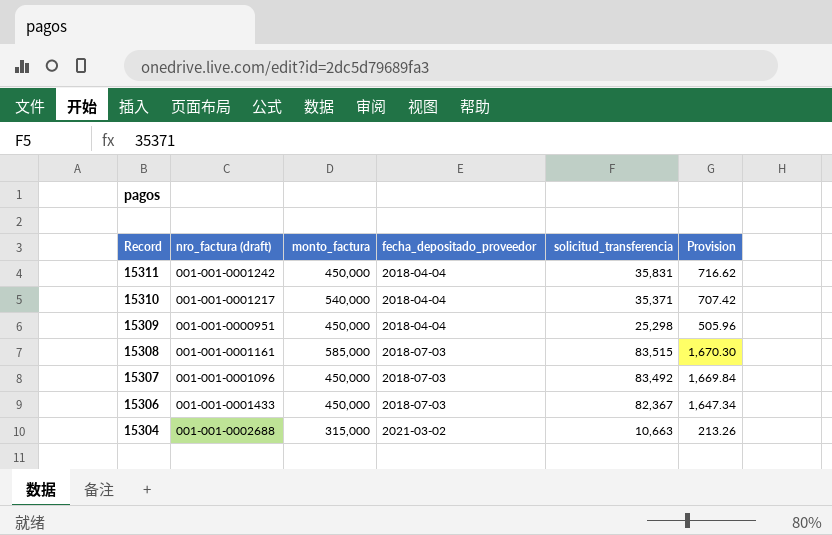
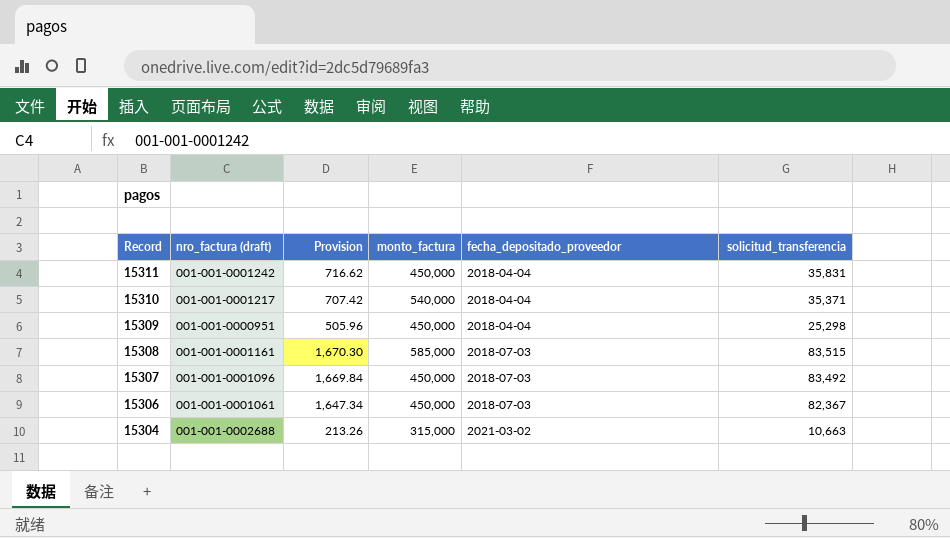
column Provision | position: 6 -> 3
15306 | nro_factura (draft): 001-001-0001433 -> 001-001-0001061

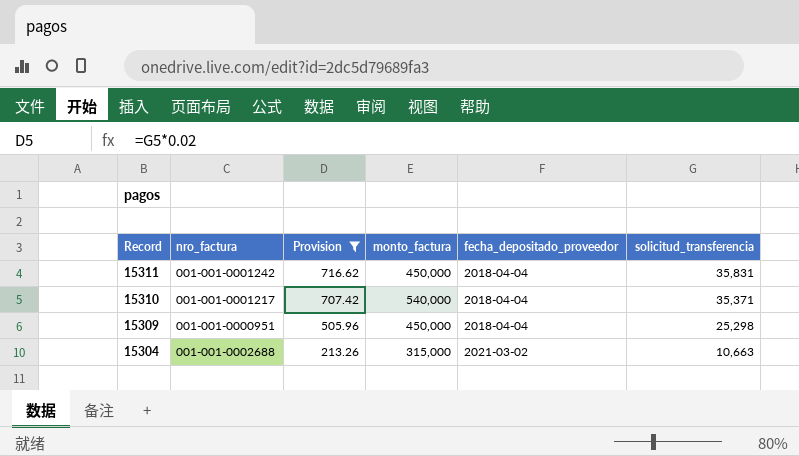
filter: none -> Provision <= 716.62
column name: nro_factura (draft) -> nro_factura

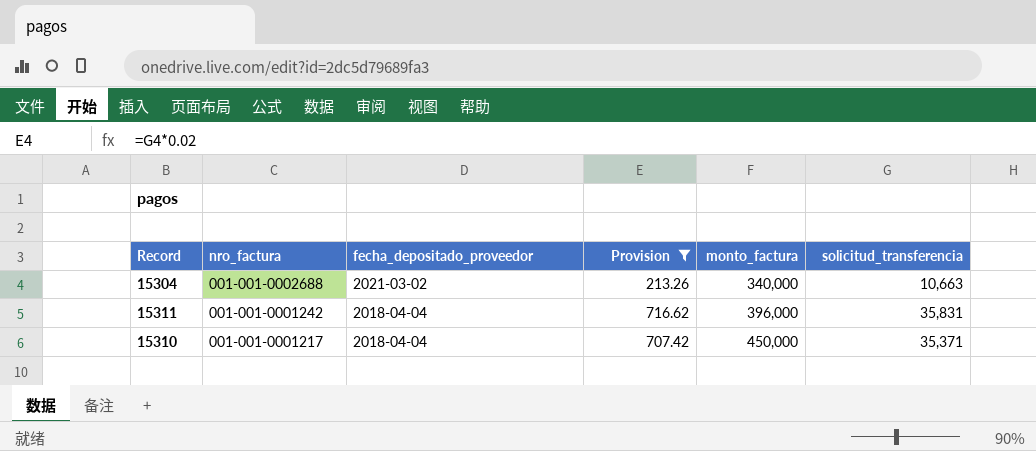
row order: Record descending -> nro_factura descending
column fecha_depositado_proveedor | position: 5 -> 3
row 15309: 001-001-0000951 | 505.96 | 450,000 | 2018-04-04 | 25,298 -> none
15304 | monto_factura: 315,000 -> 340,000
15311 | monto_factura: 450,000 -> 396,000
15310 | monto_factura: 540,000 -> 450,000

